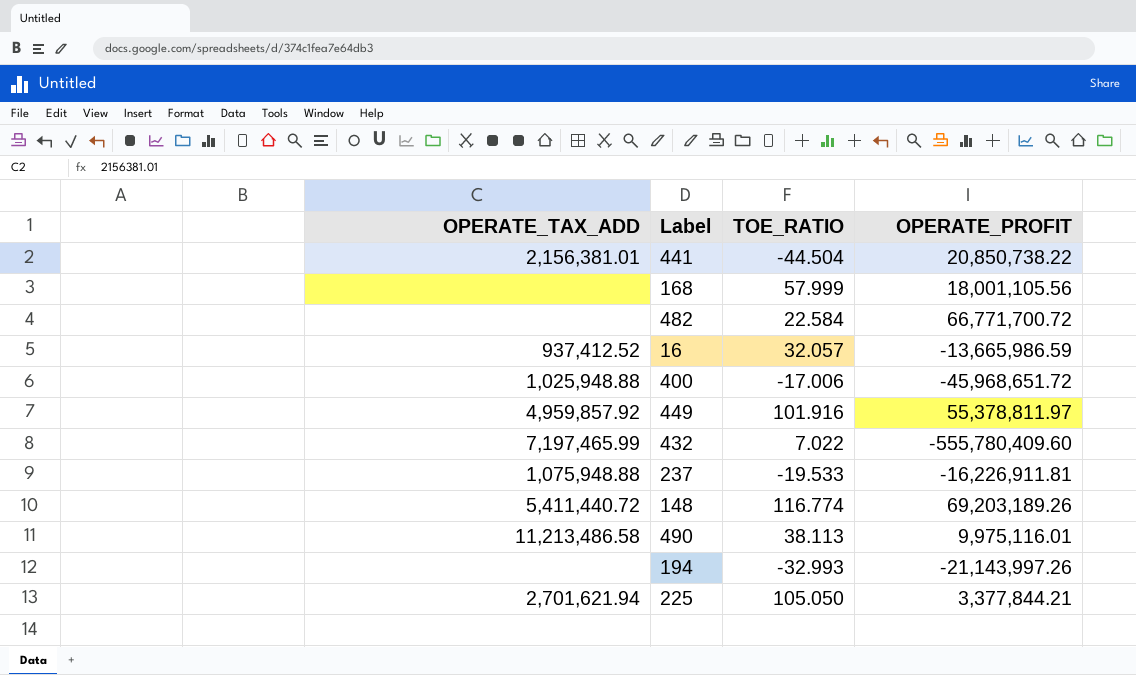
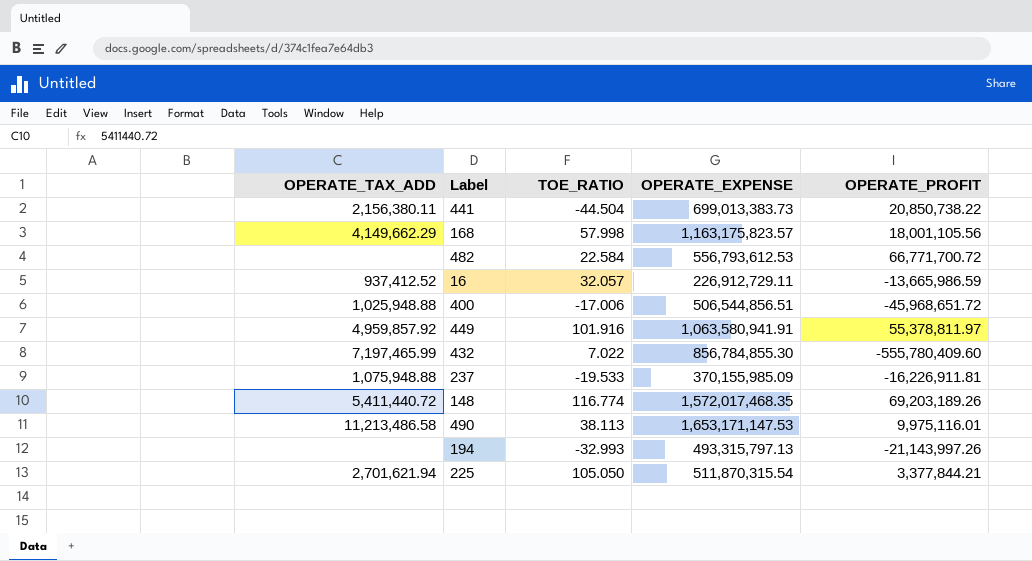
column OPERATE_EXPENSE | position: none -> 4
441 | OPERATE_TAX_ADD: 2,156,381.01 -> 2,156,380.11
168 | OPERATE_TAX_ADD: none -> 4,149,662.29
168 | TOE_RATIO: 57.999 -> 57.998

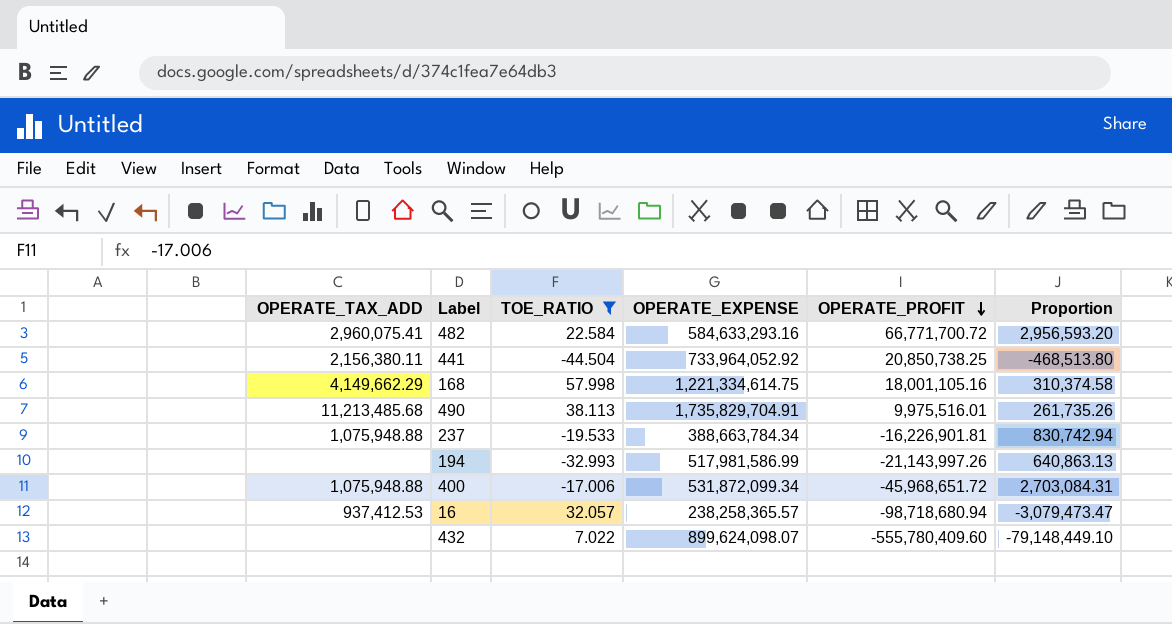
filter: none -> TOE_RATIO <= 57.998
row order: none -> OPERATE_PROFIT descending
column Proportion | formula: none -> [OPERATE_PROFIT] / [TOE_RATIO]
482 | OPERATE_TAX_ADD: none -> 2,960,075.41
482 | OPERATE_EXPENSE: 556,793,612.53 -> 584,633,293.16
441 | OPERATE_EXPENSE: 699,013,383.73 -> 733,964,052.92
441 | OPERATE_PROFIT: 20,850,738.22 -> 20,850,738.25
168 | OPERATE_EXPENSE: 1,163,175,823.57 -> 1,221,334,614.75
168 | OPERATE_PROFIT: 18,001,105.56 -> 18,001,105.16
490 | OPERATE_TAX_ADD: 11,213,486.58 -> 11,213,485.68
490 | OPERATE_EXPENSE: 1,653,171,147.53 -> 1,735,829,704.91
490 | OPERATE_PROFIT: 9,975,116.01 -> 9,975,516.01
237 | OPERATE_EXPENSE: 370,155,985.09 -> 388,663,784.34
237 | OPERATE_PROFIT: -16,226,911.81 -> -16,226,901.81
194 | OPERATE_EXPENSE: 493,315,797.13 -> 517,981,586.99
400 | OPERATE_TAX_ADD: 1,025,948.88 -> 1,075,948.88
400 | OPERATE_EXPENSE: 506,544,856.51 -> 531,872,099.34
16 | OPERATE_TAX_ADD: 937,412.52 -> 937,412.53
16 | OPERATE_EXPENSE: 226,912,729.11 -> 238,258,365.57
16 | OPERATE_PROFIT: -13,665,986.59 -> -98,718,680.94
432 | OPERATE_TAX_ADD: 7,197,465.99 -> none
432 | OPERATE_EXPENSE: 856,784,855.30 -> 899,624,098.07

